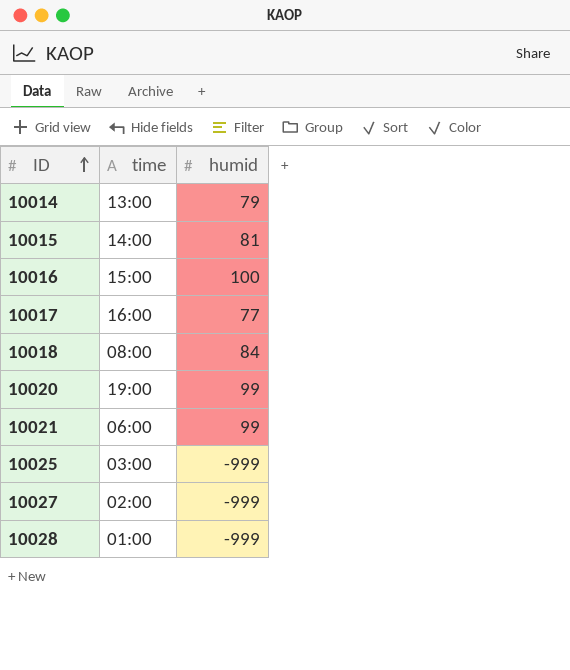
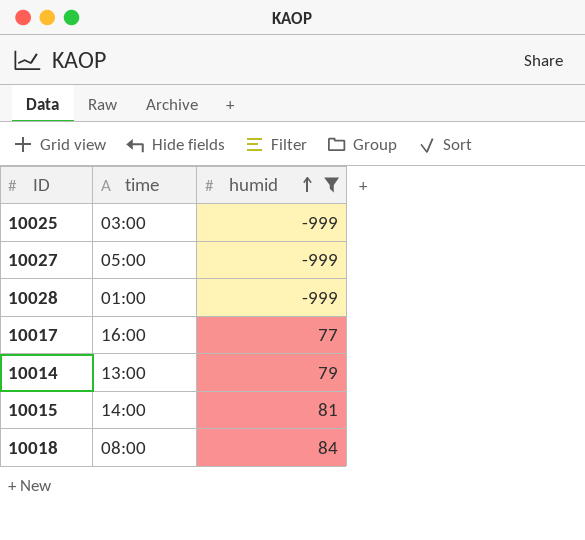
filter: none -> humid <= 84
row order: ID ascending -> humid ascending
10027 | time: 02:00 -> 05:00

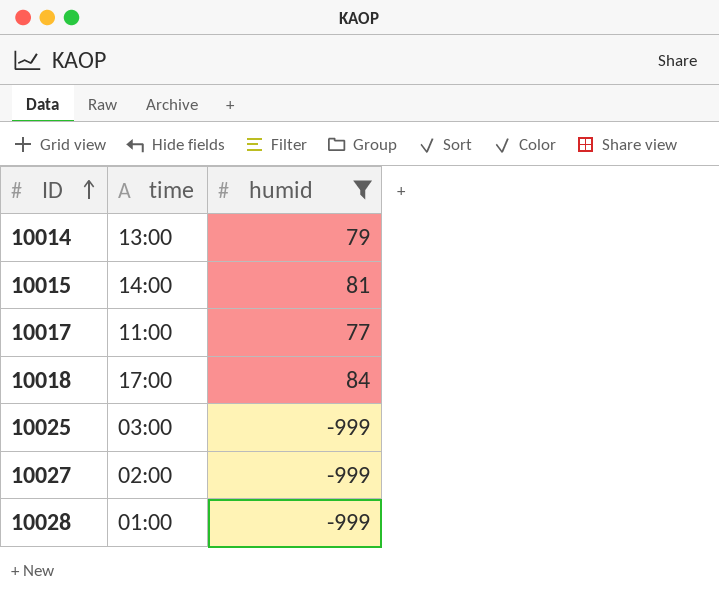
row order: humid ascending -> ID ascending
10017 | time: 16:00 -> 11:00
10018 | time: 08:00 -> 17:00
10027 | time: 05:00 -> 02:00

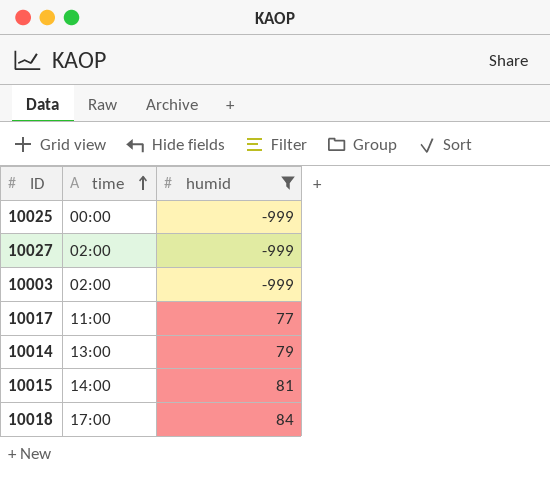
row order: ID ascending -> time ascending
row 10028: 01:00 | -999 -> none
10025 | time: 03:00 -> 00:00
row 10003: none -> 02:00 | -999

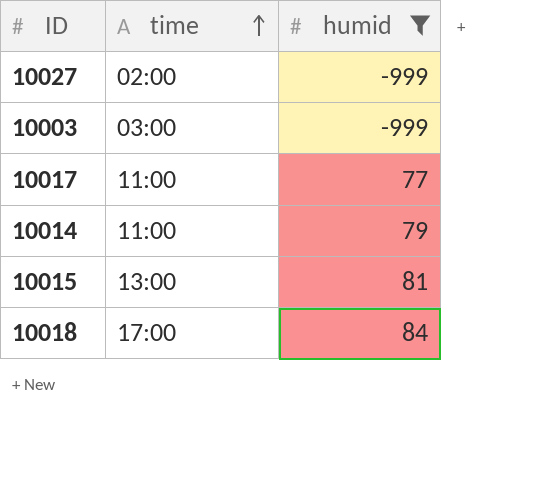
row 10025: 00:00 | -999 -> none
10003 | time: 02:00 -> 03:00
10014 | time: 13:00 -> 11:00
10015 | time: 14:00 -> 13:00

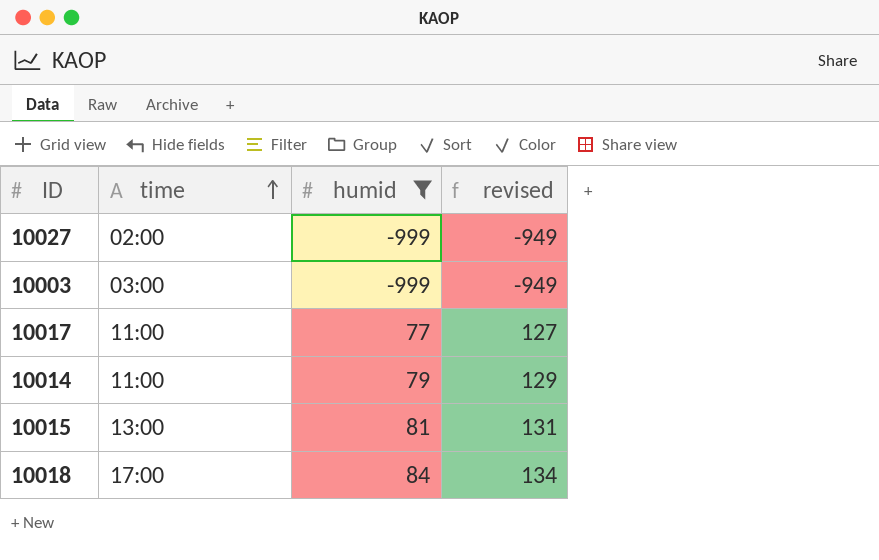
column revised | formula: none -> [humid] + 50

